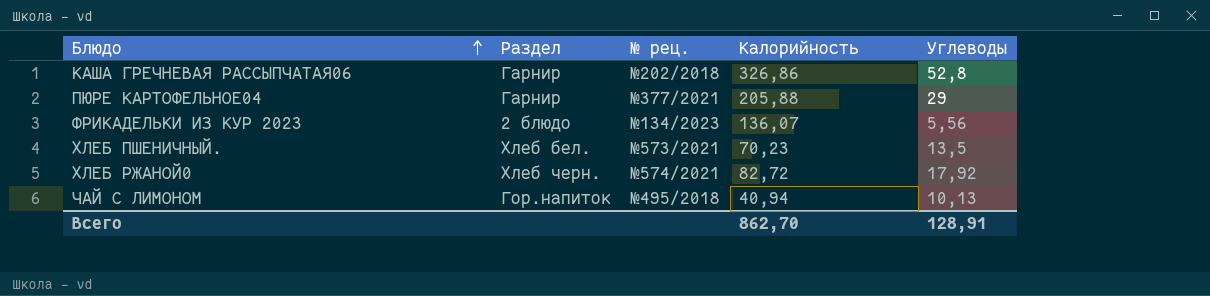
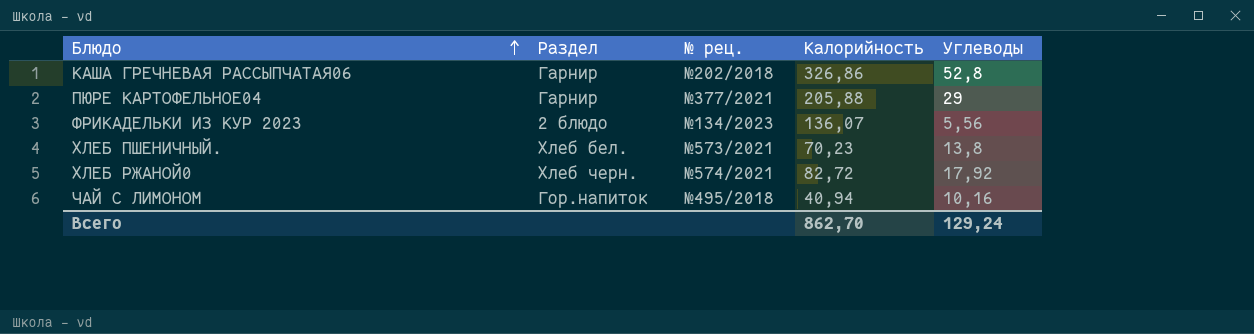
ХЛЕБ ПШЕНИЧНЫЙ. | Углеводы: 13,5 -> 13,8
ЧАЙ С ЛИМОНОМ | Углеводы: 10,13 -> 10,16
Всего | Углеводы: 128,91 -> 129,24

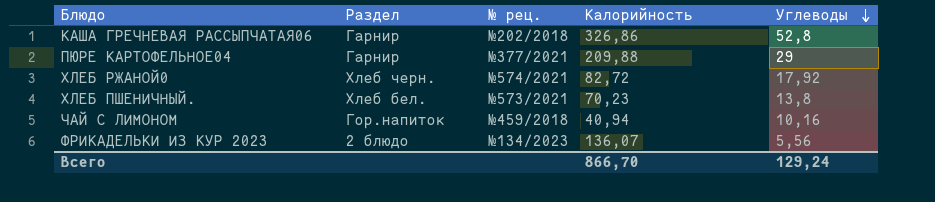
row order: Блюдо ascending -> Углеводы descending
ПЮРЕ КАРТОФЕЛЬНОЕ04 | Калорийность: 205,88 -> 209,88
ЧАЙ С ЛИМОНОМ | № рец.: №495/2018 -> №459/2018
Всего | Калорийность: 862,70 -> 866,70

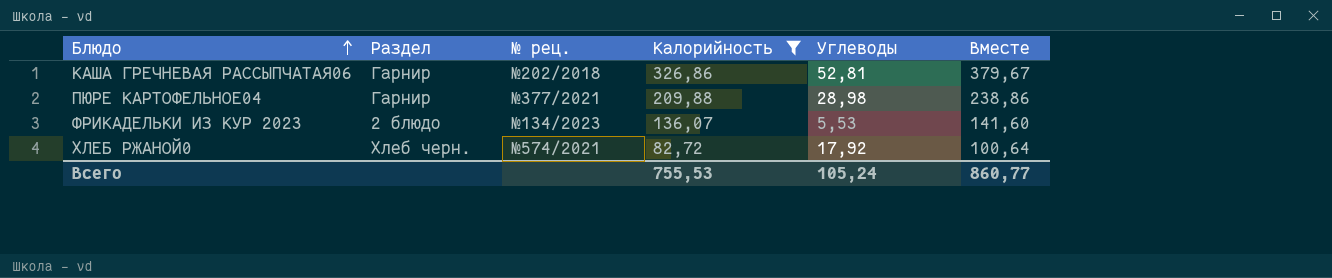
filter: none -> Калорийность >= 82,72
row order: Углеводы descending -> Блюдо ascending
column Вместе | formula: none -> [Калорийность] + [Углеводы]
КАША ГРЕЧНЕВАЯ РАССЫПЧАТАЯ06 | Углеводы: 52,8 -> 52,81
ПЮРЕ КАРТОФЕЛЬНОЕ04 | Углеводы: 29 -> 28,98
ФРИКАДЕЛЬКИ ИЗ КУР 2023 | Углеводы: 5,56 -> 5,53
Всего | Калорийность: 866,70 -> 755,53
Всего | Углеводы: 129,24 -> 105,24

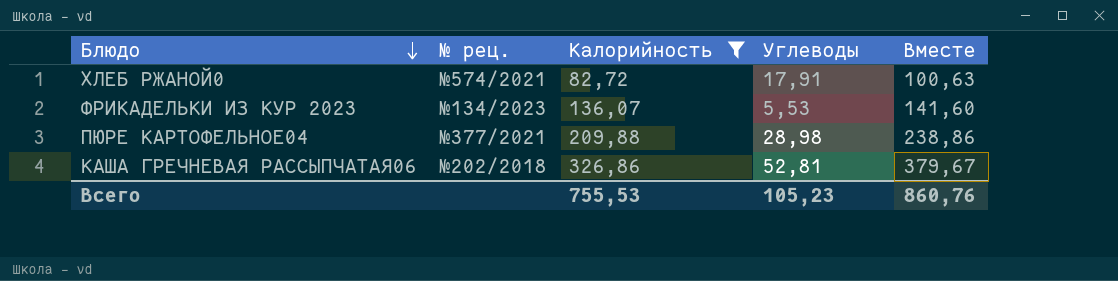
row order: Блюдо ascending -> Блюдо descending
column Раздел | position: 2 -> none
ХЛЕБ РЖАНОЙ0 | Углеводы: 17,92 -> 17,91
ХЛЕБ РЖАНОЙ0 | Вместе: 100,64 -> 100,63
Всего | Углеводы: 105,24 -> 105,23
Всего | Вместе: 860,77 -> 860,76

